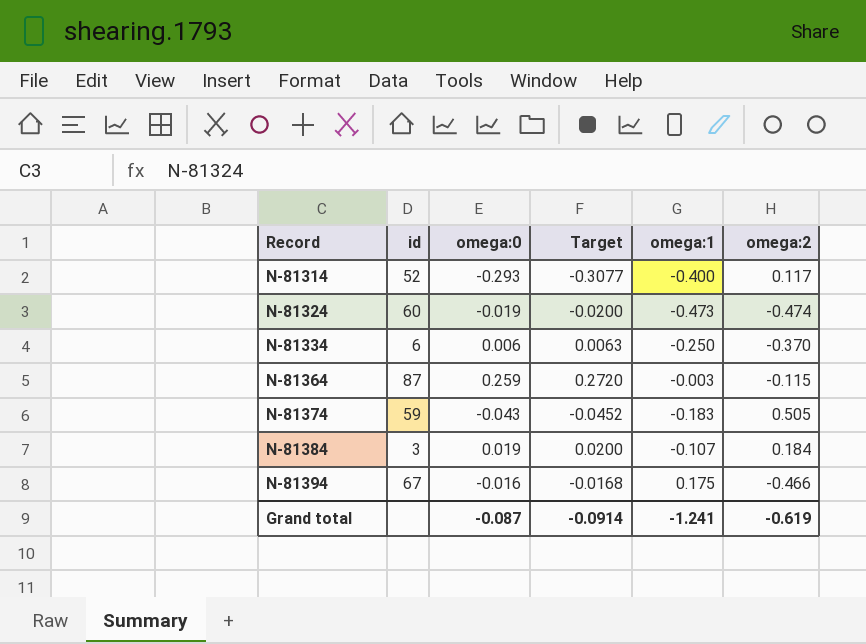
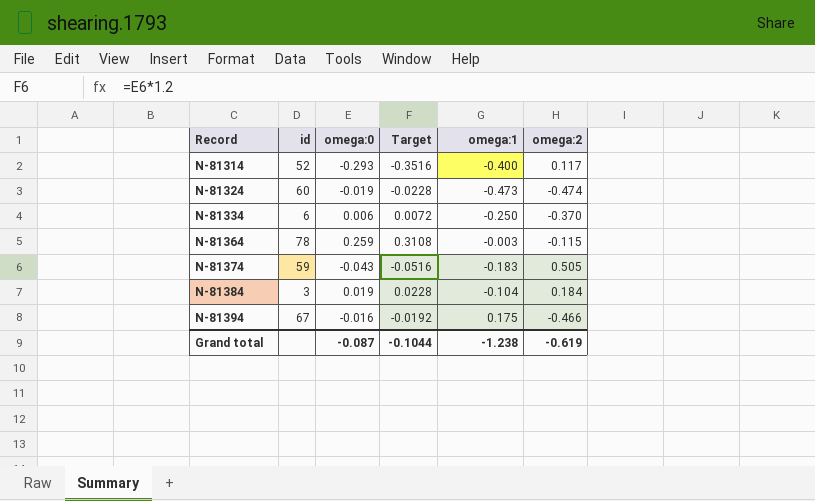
column Target | formula: [omega:0] * 1.05 -> [omega:0] * 1.2
N-81364 | id: 87 -> 78
N-81384 | omega:1: -0.107 -> -0.104
Grand total | Target: -0.0914 -> -0.1044
Grand total | omega:1: -1.241 -> -1.238

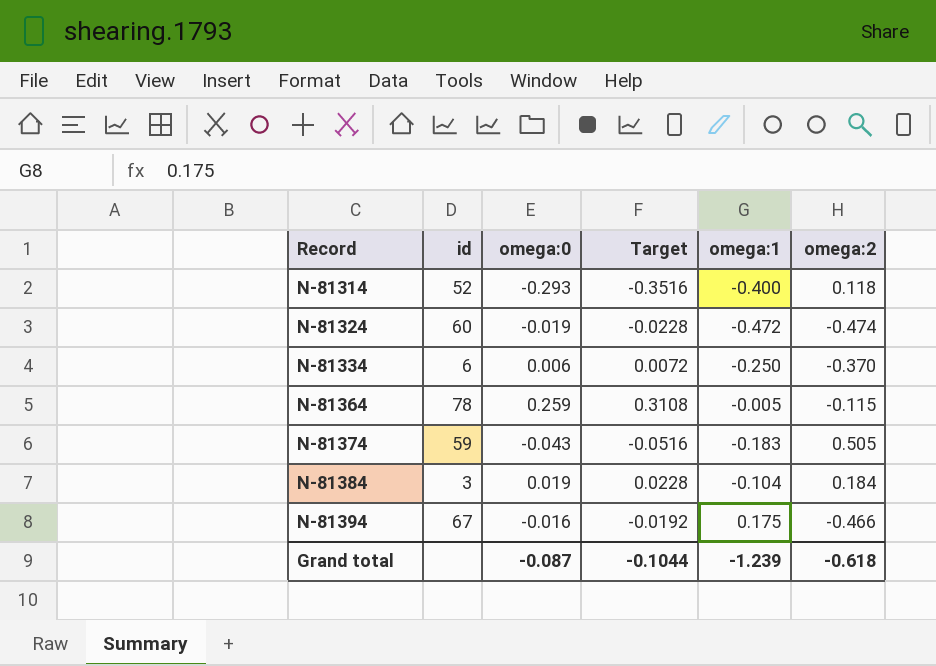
N-81314 | omega:2: 0.117 -> 0.118
N-81324 | omega:1: -0.473 -> -0.472
N-81364 | omega:1: -0.003 -> -0.005
Grand total | omega:1: -1.238 -> -1.239
Grand total | omega:2: -0.619 -> -0.618

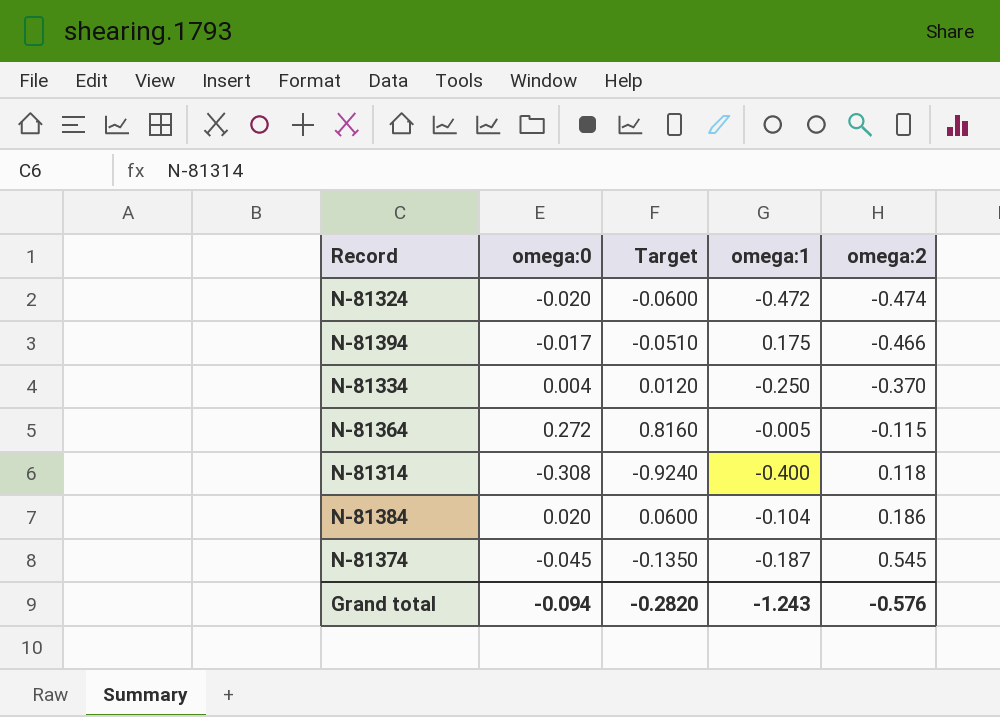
row order: Record ascending -> omega:2 ascending
column id | position: 2 -> none
column Target | formula: [omega:0] * 1.2 -> [omega:0] * 3
N-81324 | omega:0: -0.019 -> -0.020
N-81394 | omega:0: -0.016 -> -0.017
N-81334 | omega:0: 0.006 -> 0.004
N-81364 | omega:0: 0.259 -> 0.272
N-81314 | omega:0: -0.293 -> -0.308
N-81384 | omega:0: 0.019 -> 0.020
N-81384 | omega:2: 0.184 -> 0.186
N-81374 | omega:0: -0.043 -> -0.045
N-81374 | omega:1: -0.183 -> -0.187
N-81374 | omega:2: 0.505 -> 0.545
Grand total | omega:0: -0.087 -> -0.094
Grand total | Target: -0.1044 -> -0.2820
Grand total | omega:1: -1.239 -> -1.243
Grand total | omega:2: -0.618 -> -0.576

